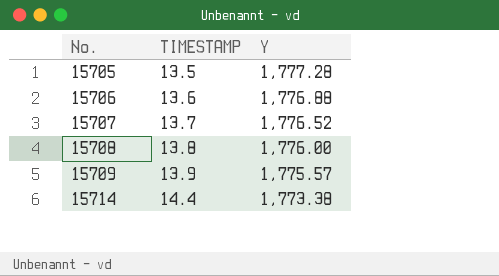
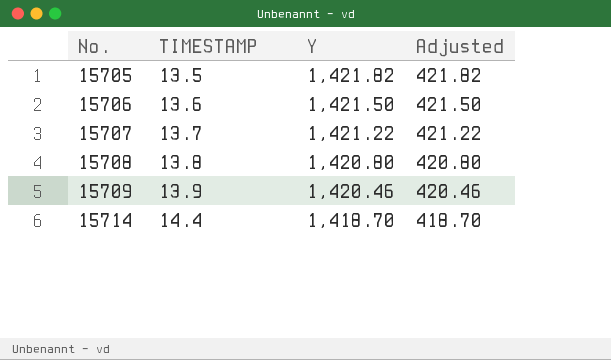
column Adjusted | formula: none -> [Y] - 1000
15705 | Y: 1,777.28 -> 1,421.82
15706 | Y: 1,776.88 -> 1,421.50
15707 | Y: 1,776.52 -> 1,421.22
15708 | Y: 1,776.00 -> 1,420.80
15709 | Y: 1,775.57 -> 1,420.46
15714 | Y: 1,773.38 -> 1,418.70

